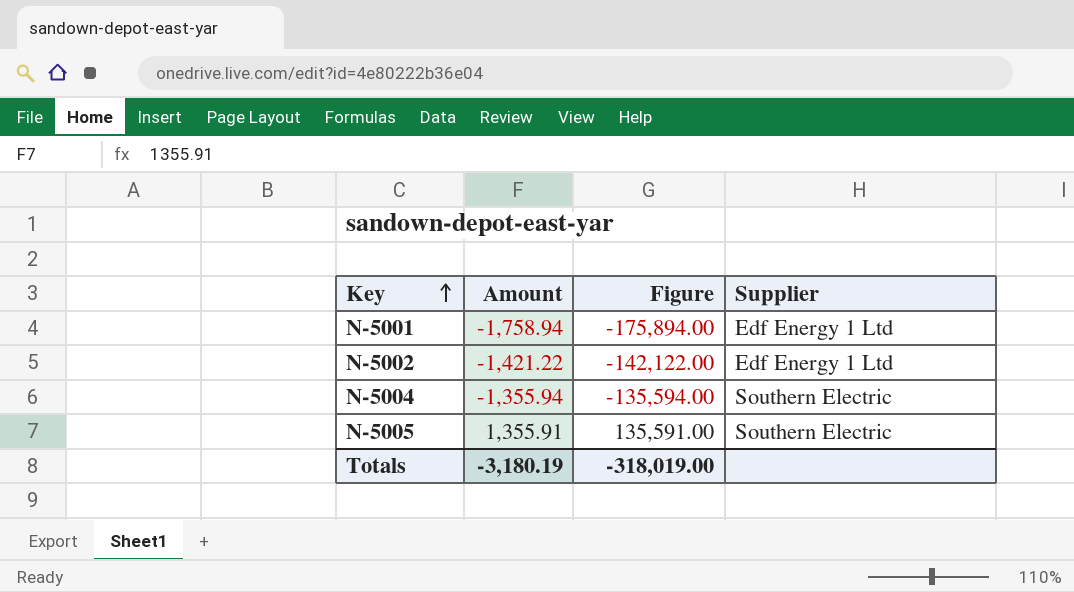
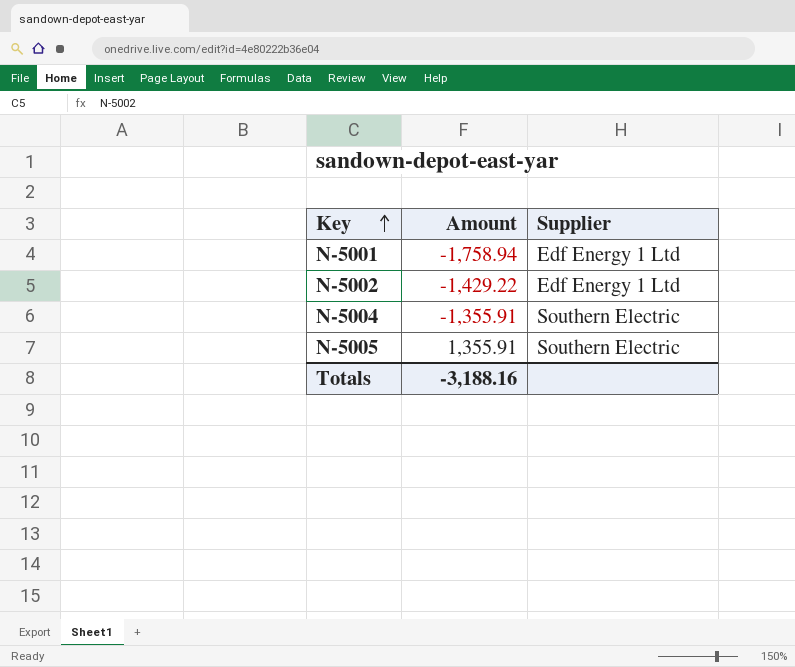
column Figure | formula: [Amount] * 100 -> none
N-5002 | Amount: -1,421.22 -> -1,429.22
N-5004 | Amount: -1,355.94 -> -1,355.91
Totals | Amount: -3,180.19 -> -3,188.16

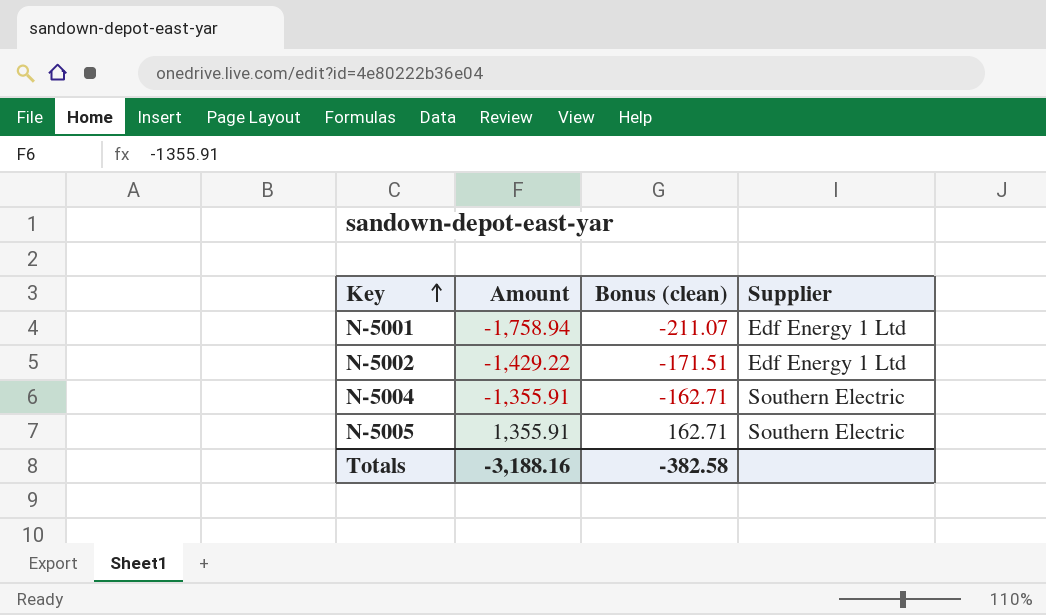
column Bonus (clean) | formula: none -> [Amount] * 0.12

